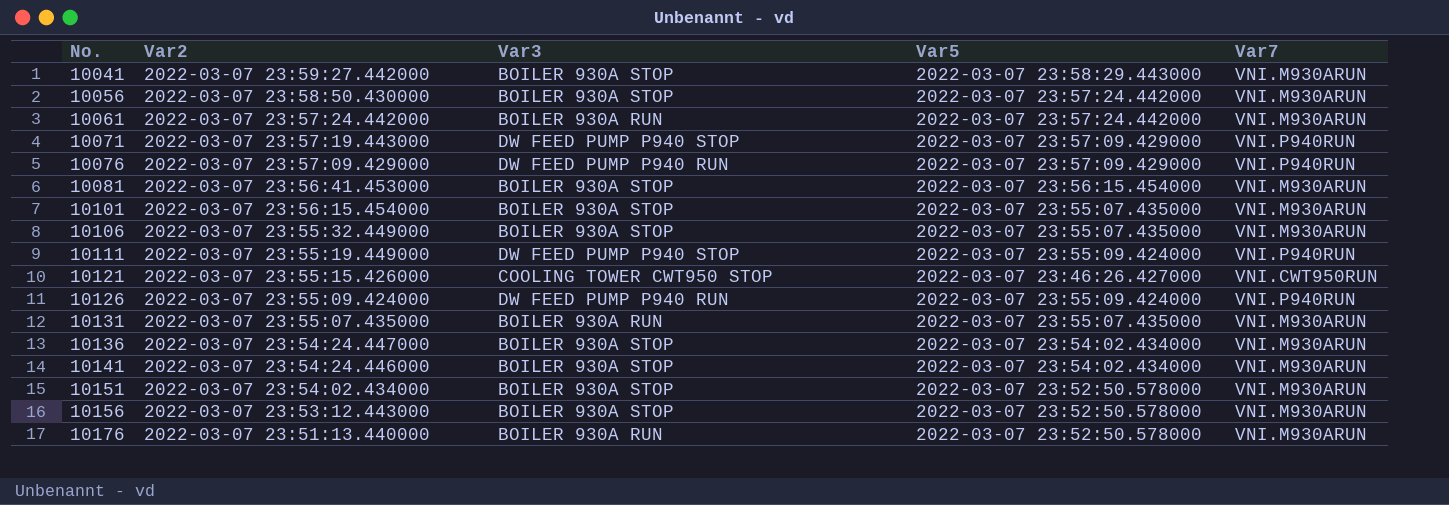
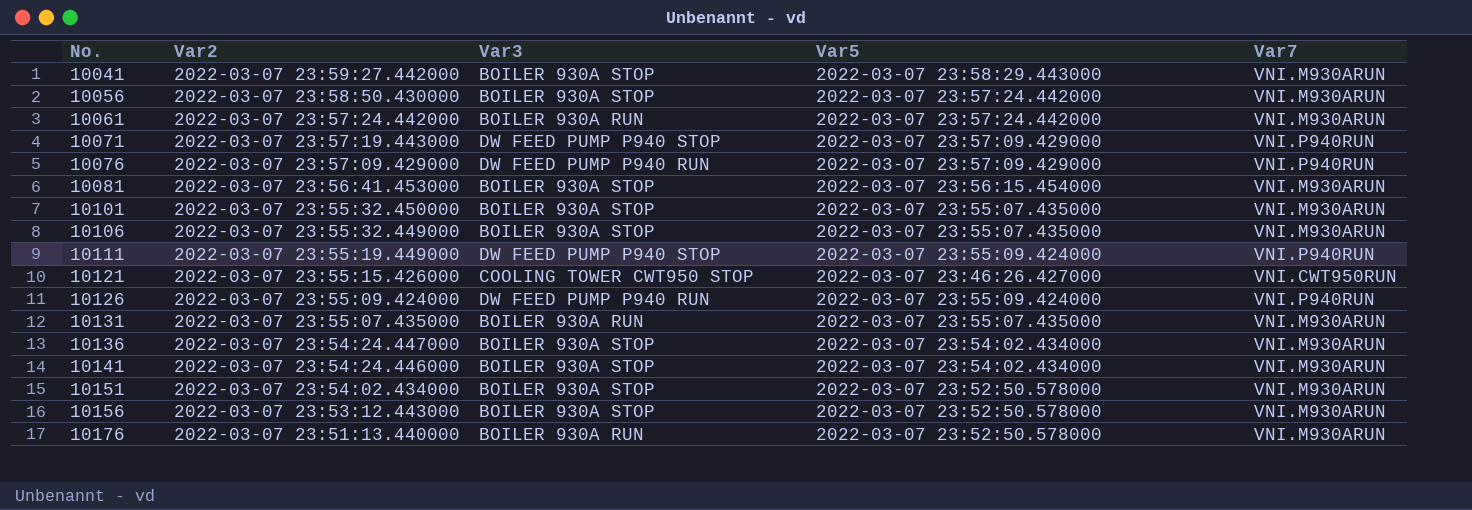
10101 | Var2: 2022-03-07 23:56:15.454000 -> 2022-03-07 23:55:32.450000

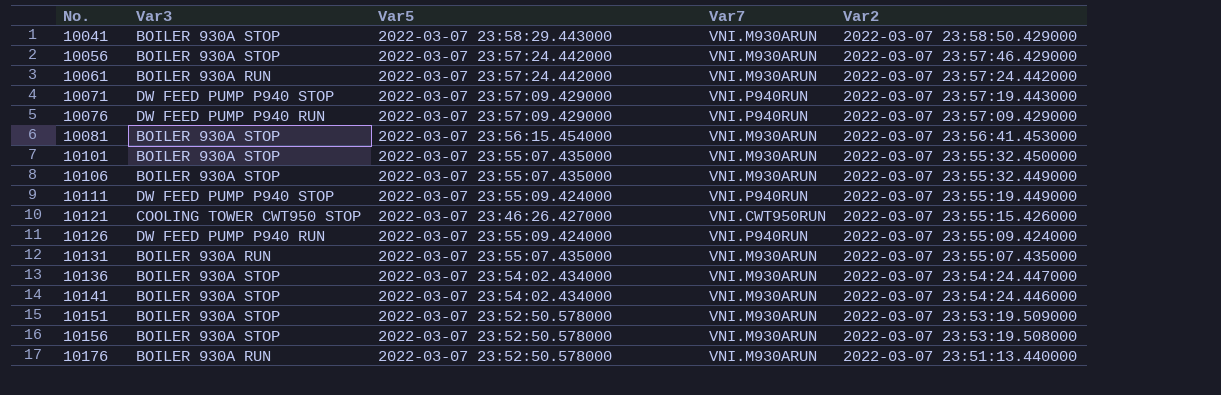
column Var2 | position: 2 -> 5
10041 | Var2: 2022-03-07 23:59:27.442000 -> 2022-03-07 23:58:50.429000
10056 | Var2: 2022-03-07 23:58:50.430000 -> 2022-03-07 23:57:46.429000
10151 | Var2: 2022-03-07 23:54:02.434000 -> 2022-03-07 23:53:19.509000
10156 | Var2: 2022-03-07 23:53:12.443000 -> 2022-03-07 23:53:19.508000

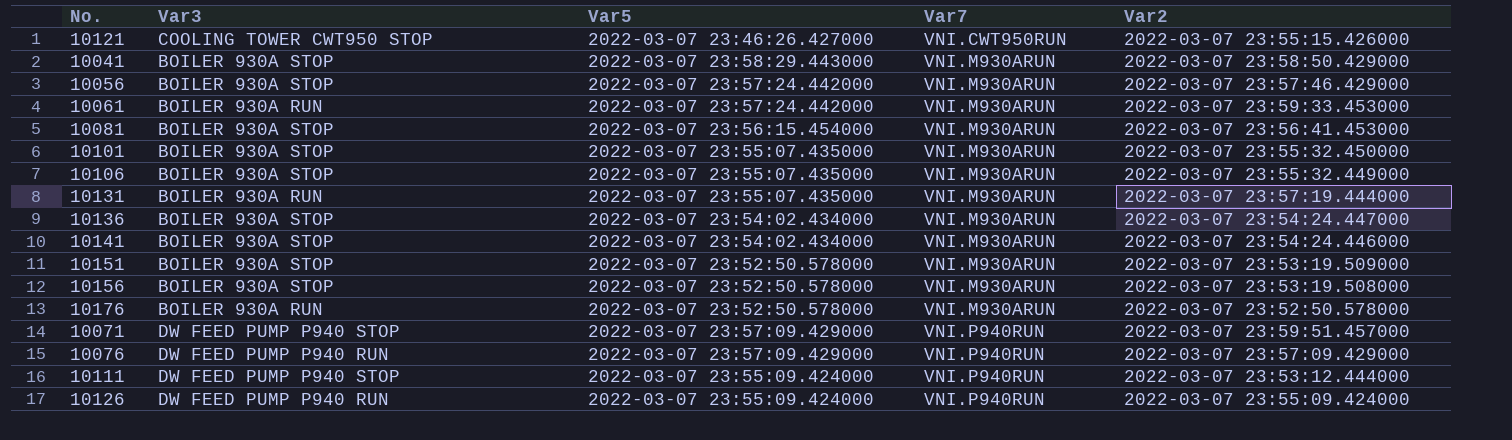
row order: No. ascending -> Var7 ascending
10061 | Var2: 2022-03-07 23:57:24.442000 -> 2022-03-07 23:59:33.453000
10131 | Var2: 2022-03-07 23:55:07.435000 -> 2022-03-07 23:57:19.444000
10176 | Var2: 2022-03-07 23:51:13.440000 -> 2022-03-07 23:52:50.578000
10071 | Var2: 2022-03-07 23:57:19.443000 -> 2022-03-07 23:59:51.457000
10111 | Var2: 2022-03-07 23:55:19.449000 -> 2022-03-07 23:53:12.444000

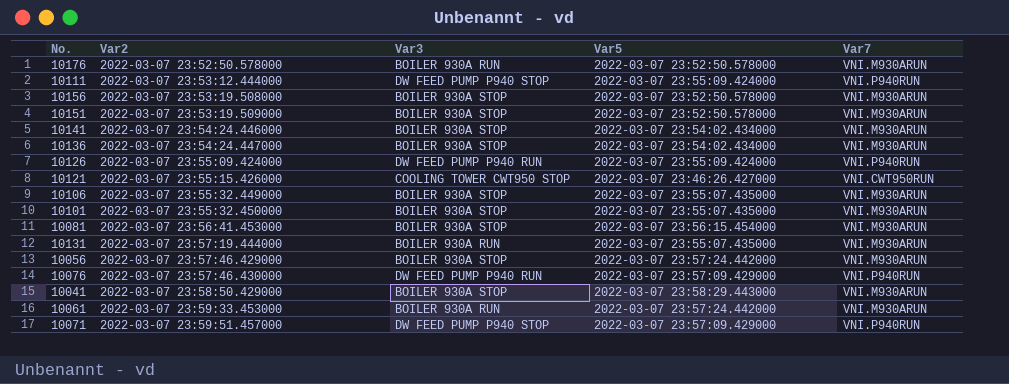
row order: Var7 ascending -> Var2 ascending
column Var2 | position: 5 -> 2
10076 | Var2: 2022-03-07 23:57:09.429000 -> 2022-03-07 23:57:46.430000

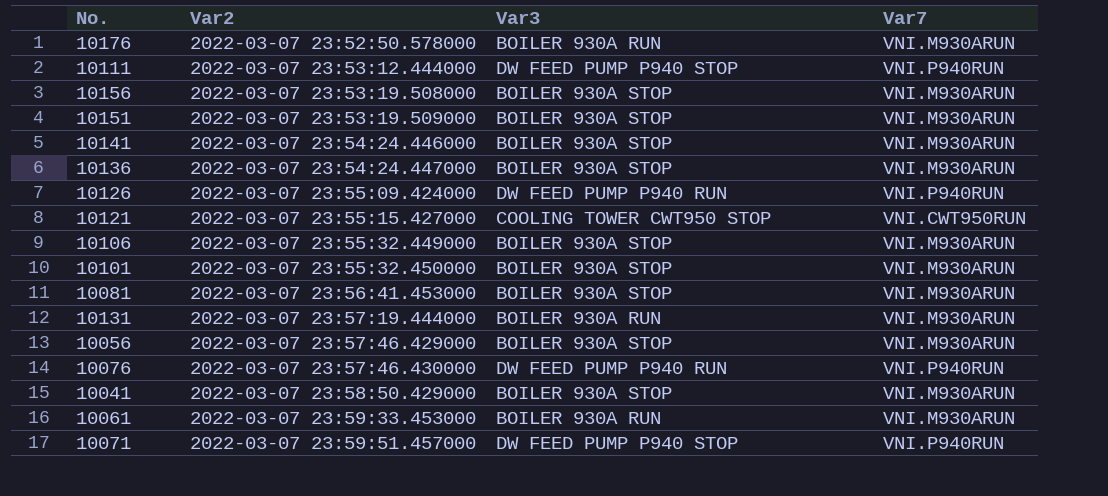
column Var5 | position: 4 -> none
10121 | Var2: 2022-03-07 23:55:15.426000 -> 2022-03-07 23:55:15.427000

